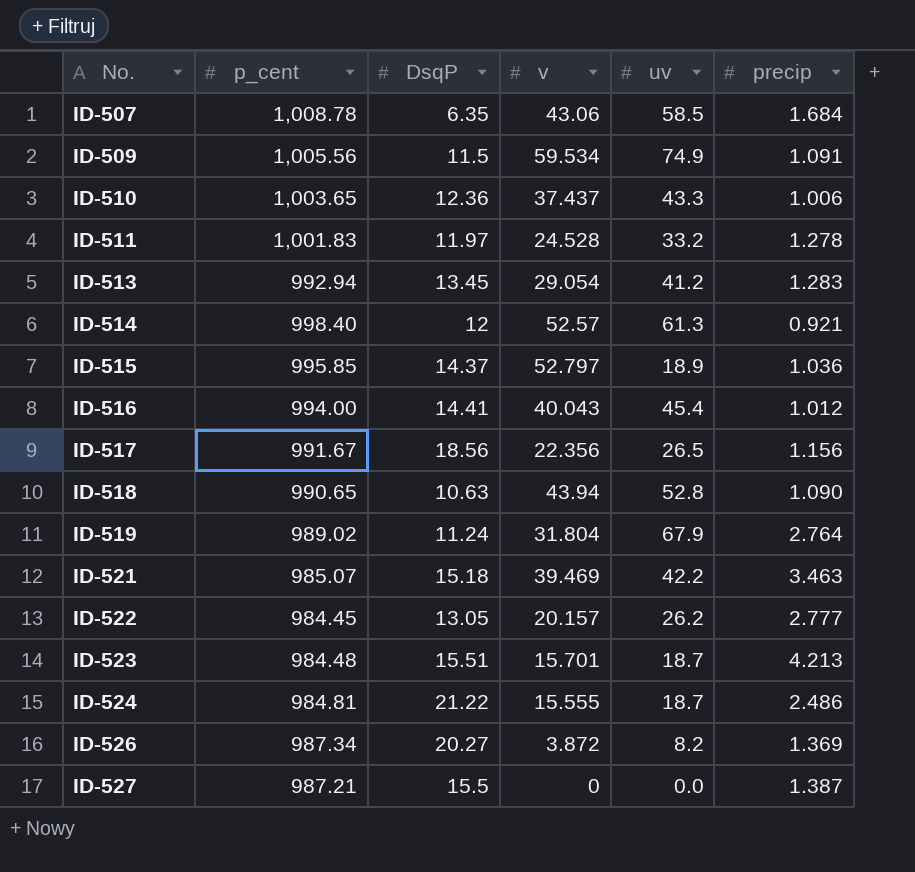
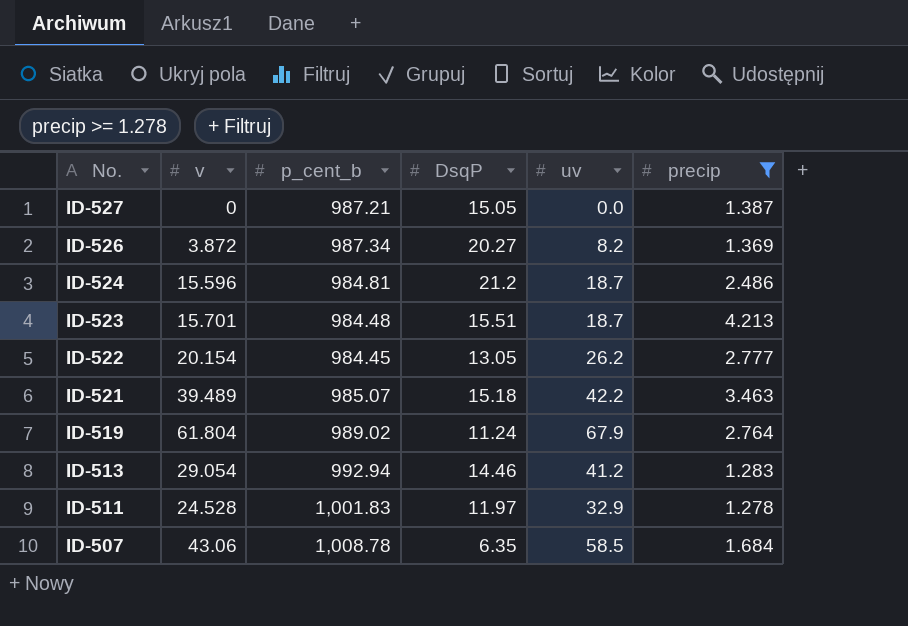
filter: none -> precip >= 1.278
row order: No. ascending -> No. descending
column v | position: 4 -> 2
column name: p_cent -> p_cent_b
ID-527 | DsqP: 15.5 -> 15.05
ID-524 | v: 15.555 -> 15.596
ID-524 | DsqP: 21.22 -> 21.2
ID-522 | v: 20.157 -> 20.154
ID-521 | v: 39.469 -> 39.489
ID-519 | v: 31.804 -> 61.804
ID-513 | DsqP: 13.45 -> 14.46
ID-511 | uv: 33.2 -> 32.9

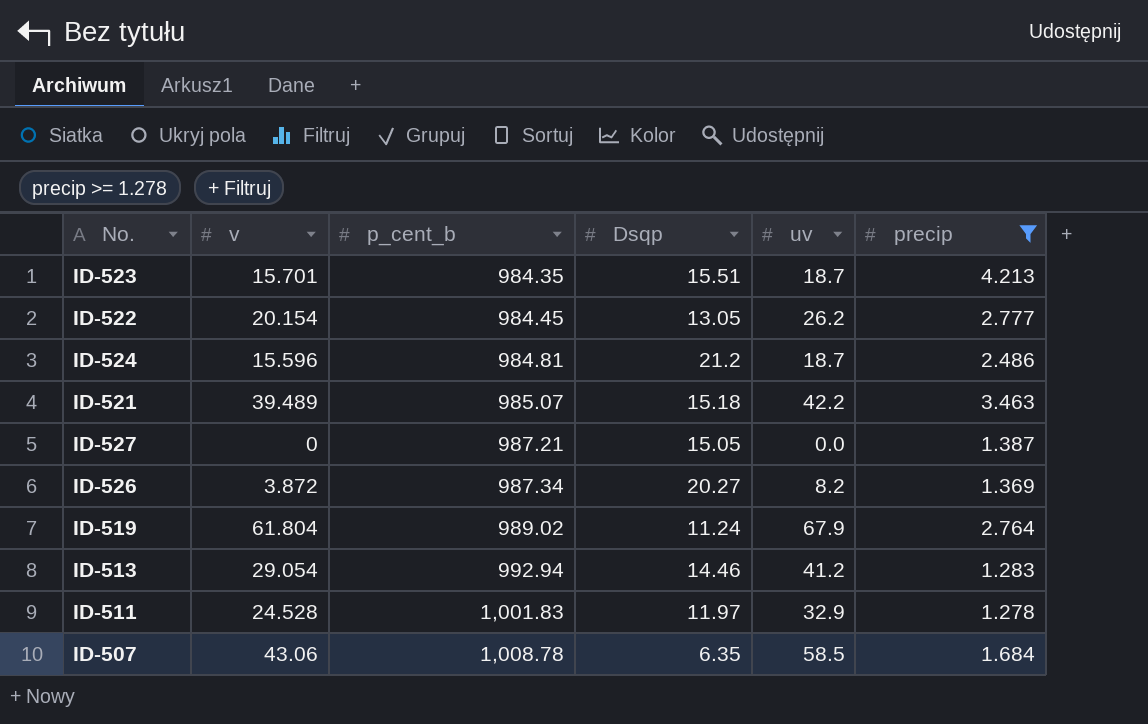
row order: No. descending -> p_cent_b ascending
column name: DsqP -> Dsqp
ID-523 | p_cent_b: 984.48 -> 984.35

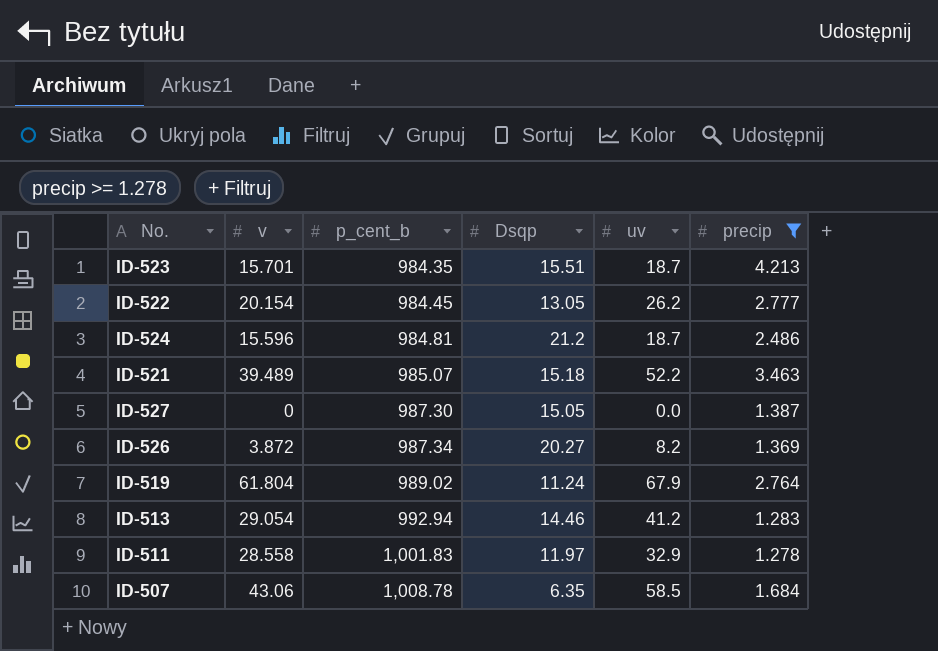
ID-521 | uv: 42.2 -> 52.2
ID-527 | p_cent_b: 987.21 -> 987.30
ID-511 | v: 24.528 -> 28.558

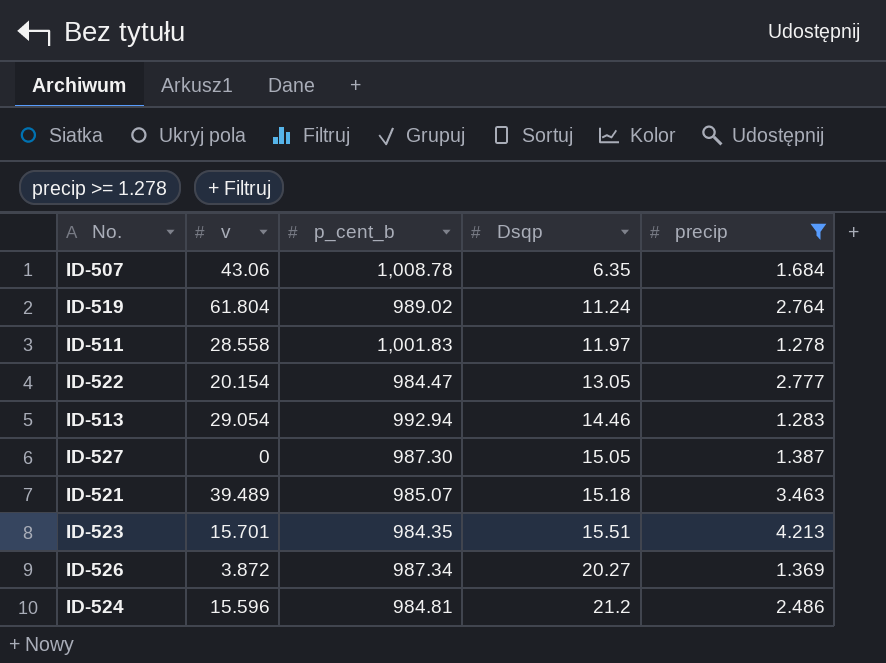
row order: p_cent_b ascending -> Dsqp ascending
column uv | position: 5 -> none
ID-522 | p_cent_b: 984.45 -> 984.47

